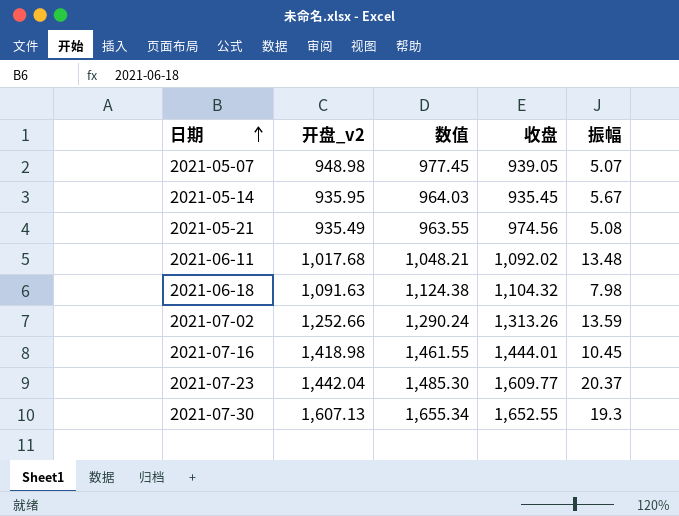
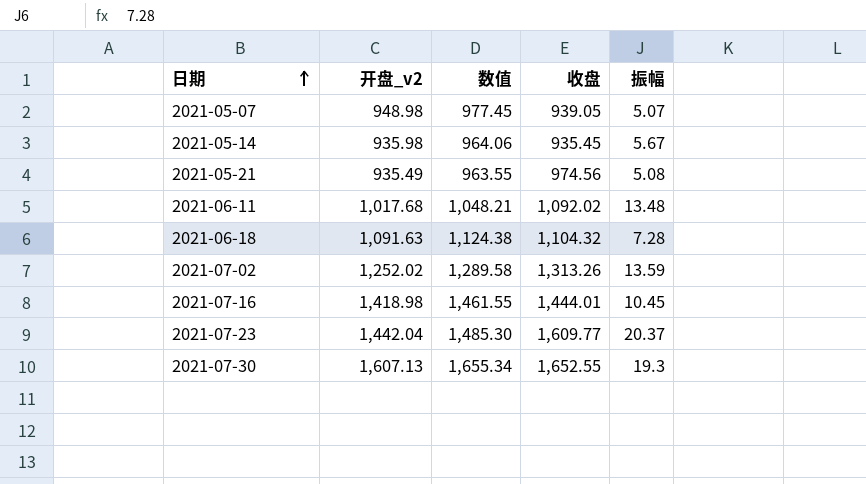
2021-05-14 | 开盘_v2: 935.95 -> 935.98
2021-05-14 | 数值: 964.03 -> 964.06
2021-06-18 | 振幅: 7.98 -> 7.28
2021-07-02 | 开盘_v2: 1,252.66 -> 1,252.02
2021-07-02 | 数值: 1,290.24 -> 1,289.58

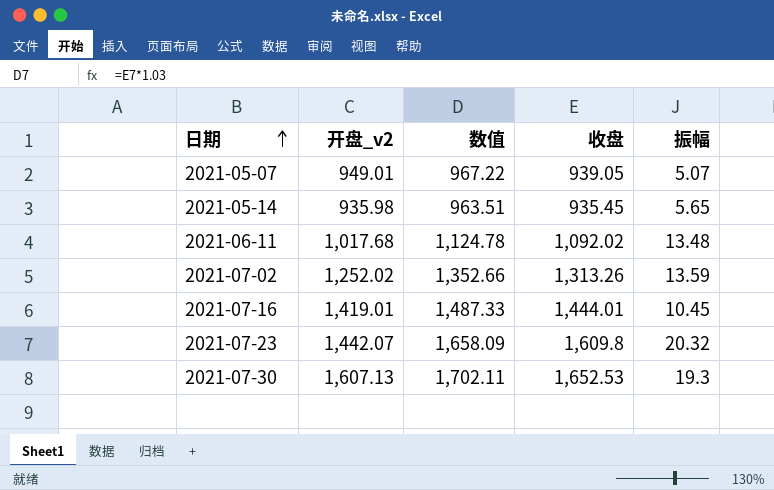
column 数值 | formula: [开盘_v2] * 1.03 -> [收盘] * 1.03
row 2021-05-21: 935.49 | 963.55 | 974.56 | 5.08 -> none
row 2021-06-18: 1,091.63 | 1,124.38 | 1,104.32 | 7.28 -> none
2021-05-07 | 开盘_v2: 948.98 -> 949.01
2021-05-14 | 振幅: 5.67 -> 5.65
2021-07-16 | 开盘_v2: 1,418.98 -> 1,419.01
2021-07-23 | 开盘_v2: 1,442.04 -> 1,442.07
2021-07-23 | 收盘: 1,609.77 -> 1,609.8
2021-07-23 | 振幅: 20.37 -> 20.32
2021-07-30 | 收盘: 1,652.55 -> 1,652.53

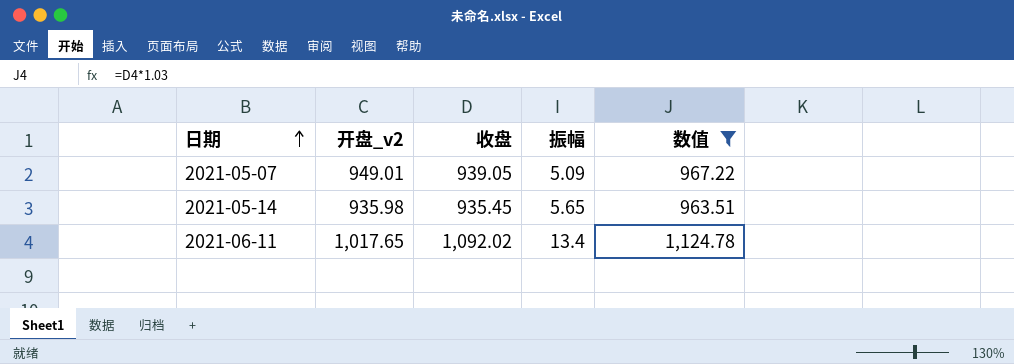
filter: none -> 数值 <= 1,124.78
column 数值 | position: 3 -> 5
2021-05-07 | 振幅: 5.07 -> 5.09
2021-06-11 | 开盘_v2: 1,017.68 -> 1,017.65
2021-06-11 | 振幅: 13.48 -> 13.4

